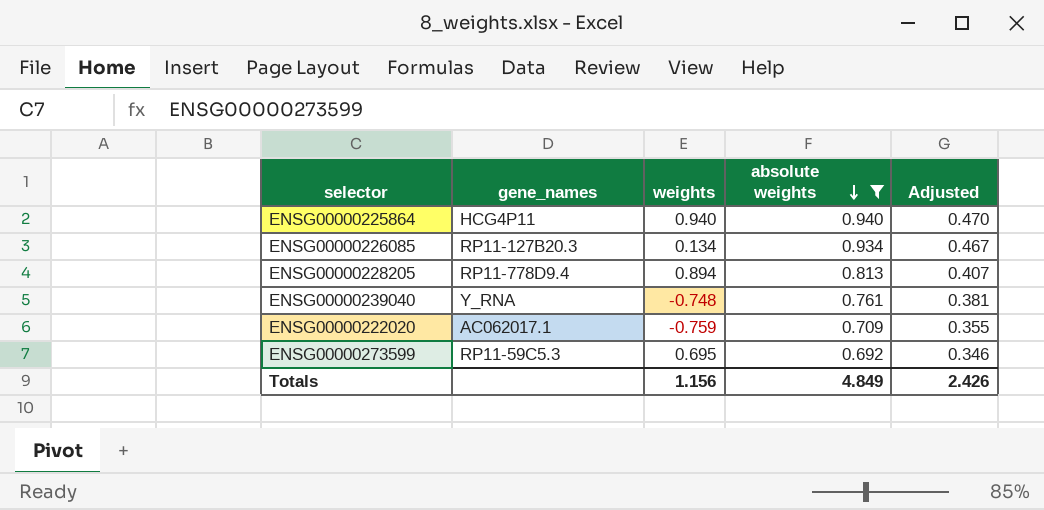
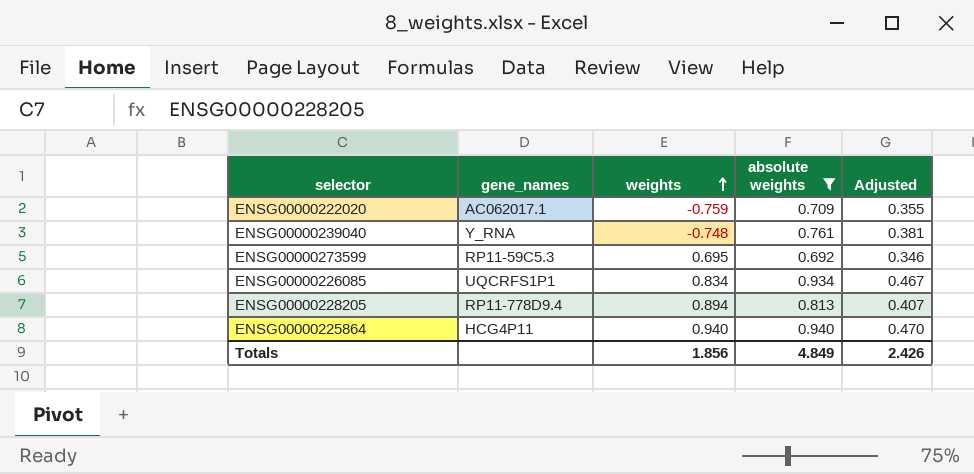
row order: absolute weights descending -> weights ascending
ENSG00000226085 | gene_names: RP11-127B20.3 -> UQCRFS1P1
ENSG00000226085 | weights: 0.134 -> 0.834
Totals | weights: 1.156 -> 1.856

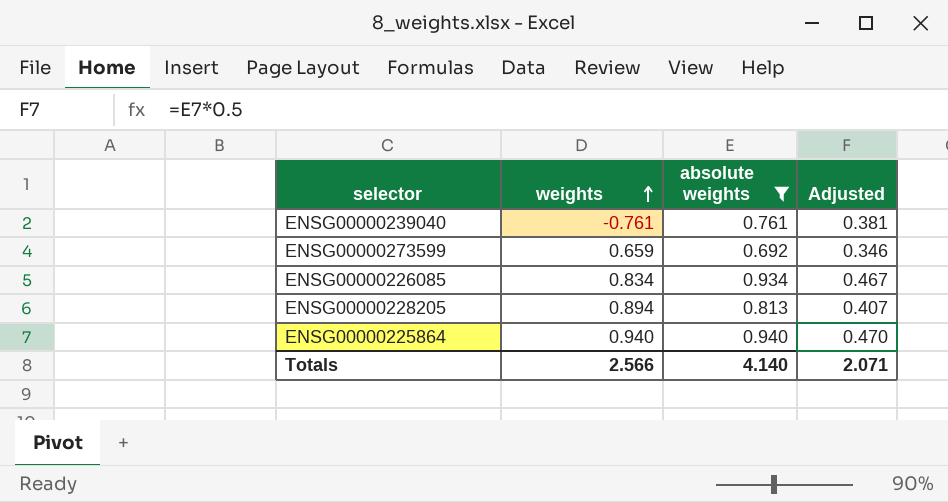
column gene_names | position: 2 -> none
row ENSG00000222020: AC062017.1 | -0.759 | 0.709 | 0.355 -> none
ENSG00000239040 | weights: -0.748 -> -0.761
ENSG00000273599 | weights: 0.695 -> 0.659
Totals | weights: 1.856 -> 2.566
Totals | absolute weights: 4.849 -> 4.140
Totals | Adjusted: 2.426 -> 2.071

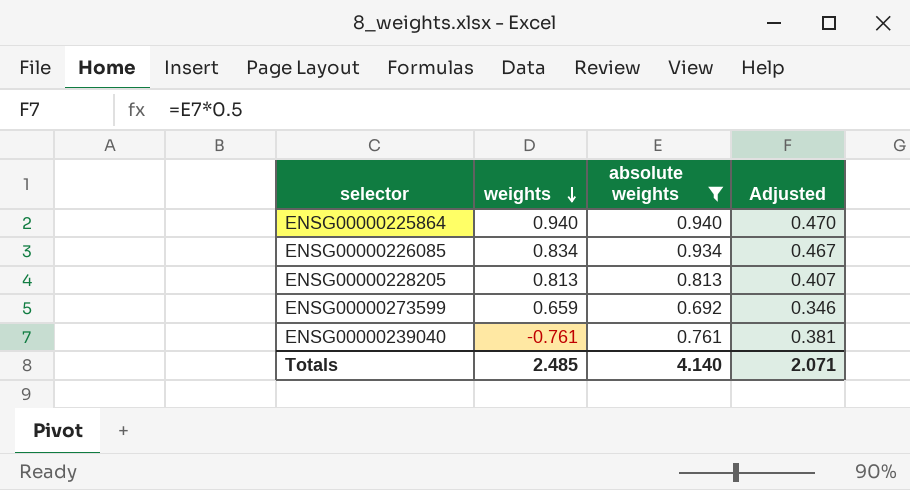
row order: weights ascending -> weights descending
ENSG00000228205 | weights: 0.894 -> 0.813
Totals | weights: 2.566 -> 2.485

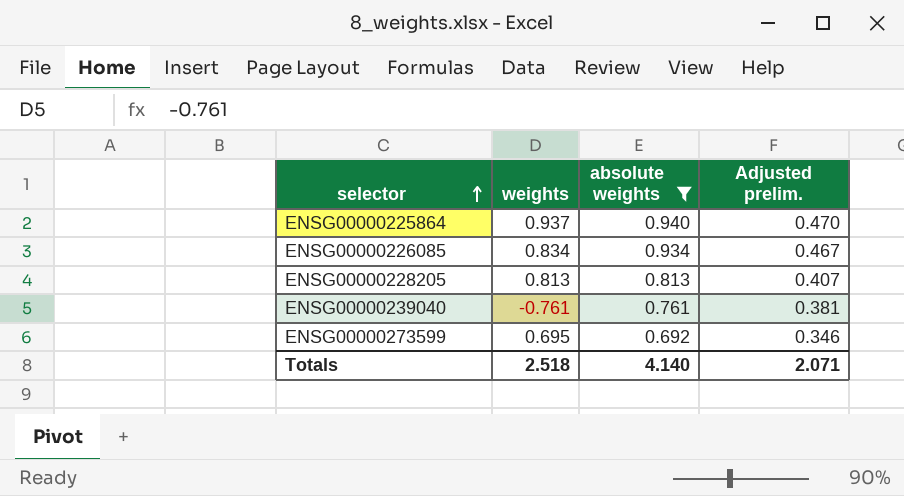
row order: weights descending -> selector ascending
column name: Adjusted -> Adjusted prelim.
ENSG00000225864 | weights: 0.940 -> 0.937
ENSG00000273599 | weights: 0.659 -> 0.695
Totals | weights: 2.485 -> 2.518

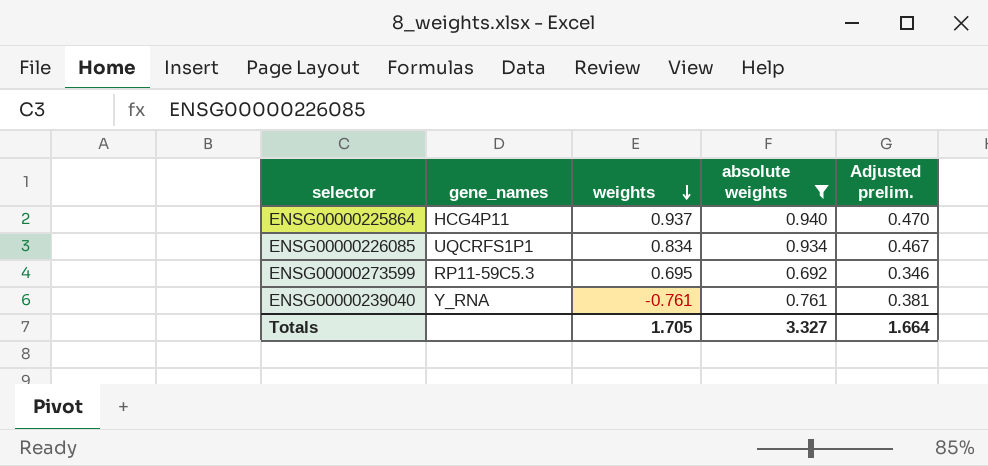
row order: selector ascending -> weights descending
column gene_names | position: none -> 2
row ENSG00000228205: 0.813 | 0.813 | 0.407 -> none
Totals | weights: 2.518 -> 1.705
Totals | absolute weights: 4.140 -> 3.327
Totals | Adjusted prelim.: 2.071 -> 1.664

